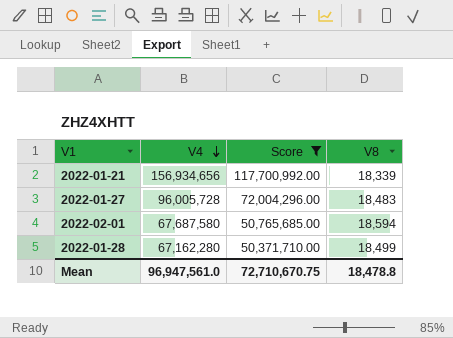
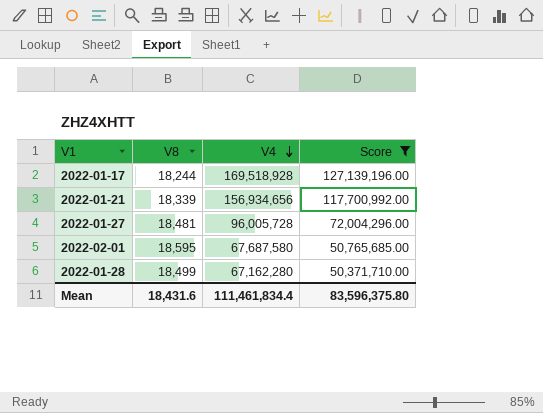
column V8 | position: 4 -> 2
row 2022-01-17: none -> 18,244 | 169,518,928 | 127,139,196.00
2022-01-27 | V8: 18,483 -> 18,481
2022-02-01 | V8: 18,594 -> 18,595
Mean | V8: 18,478.8 -> 18,431.6
Mean | V4: 96,947,561.0 -> 111,461,834.4
Mean | Score: 72,710,670.75 -> 83,596,375.80

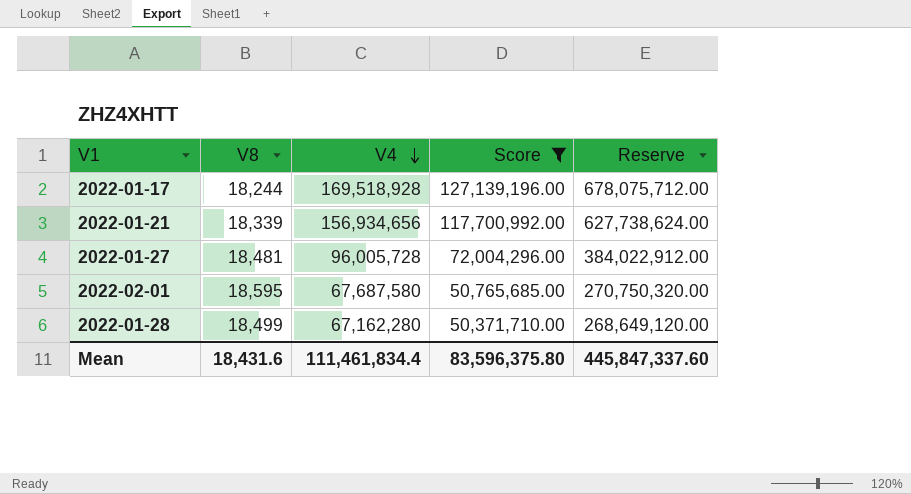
column Reserve | formula: none -> [V4] * 4

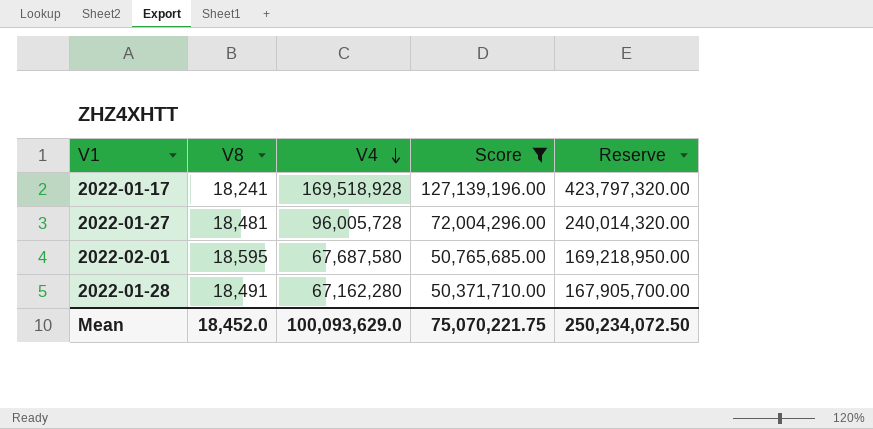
column Reserve | formula: [V4] * 4 -> [V4] * 2.5
row 2022-01-21: 18,339 | 156,934,656 | 117,700,992.00 | 627,738,624.00 -> none
2022-01-17 | V8: 18,244 -> 18,241
2022-01-28 | V8: 18,499 -> 18,491
Mean | V8: 18,431.6 -> 18,452.0
Mean | V4: 111,461,834.4 -> 100,093,629.0
Mean | Score: 83,596,375.80 -> 75,070,221.75
Mean | Reserve: 445,847,337.60 -> 250,234,072.50

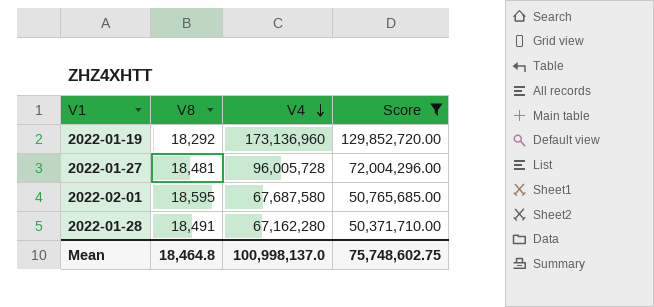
column Reserve | formula: [V4] * 2.5 -> none
row 2022-01-17: 18,241 | 169,518,928 | 127,139,196.00 | 423,797,320.00 -> none
row 2022-01-19: none -> 18,292 | 173,136,960 | 129,852,720.00
Mean | V8: 18,452.0 -> 18,464.8
Mean | V4: 100,093,629.0 -> 100,998,137.0
Mean | Score: 75,070,221.75 -> 75,748,602.75

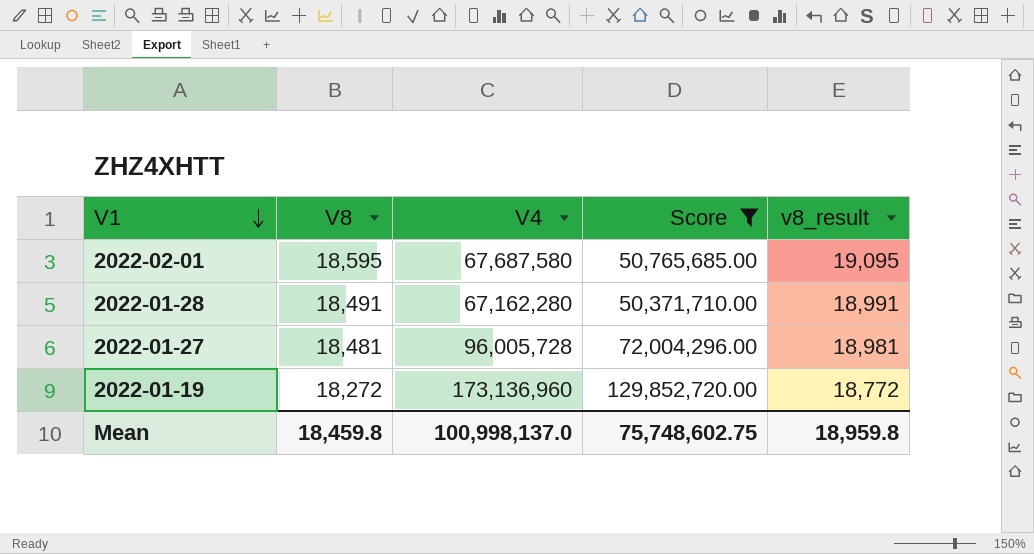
row order: V4 descending -> V1 descending
column v8_result | formula: none -> [V8] + 500
2022-01-19 | V8: 18,292 -> 18,272
Mean | V8: 18,464.8 -> 18,459.8

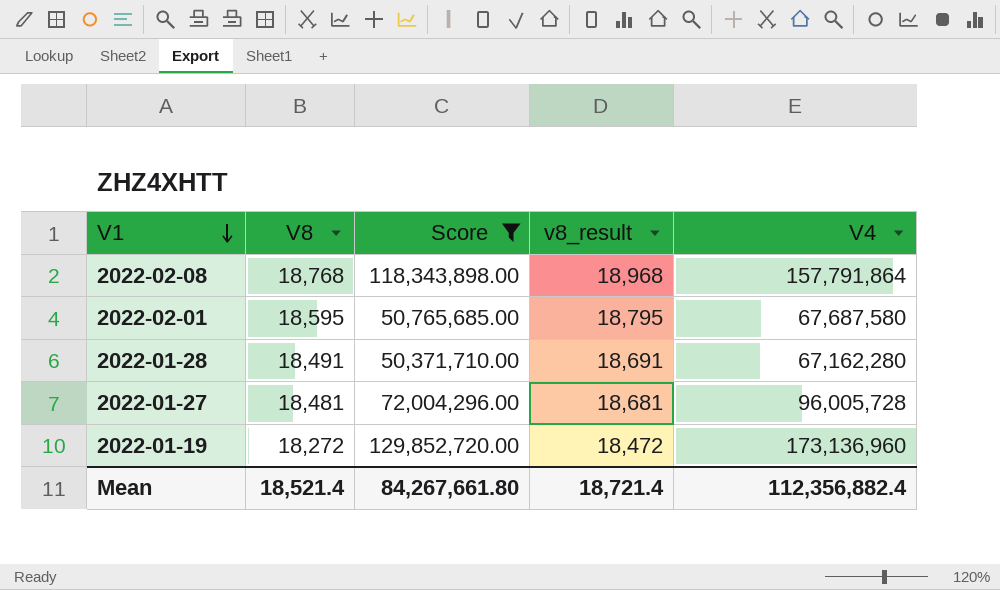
column v8_result | formula: [V8] + 500 -> [V8] + 200
column V4 | position: 3 -> 5
row 2022-02-08: none -> 18,768 | 118,343,898.00 | 18,968 | 157,791,864
Mean | V8: 18,459.8 -> 18,521.4
Mean | Score: 75,748,602.75 -> 84,267,661.80
Mean | v8_result: 18,959.8 -> 18,721.4
Mean | V4: 100,998,137.0 -> 112,356,882.4

